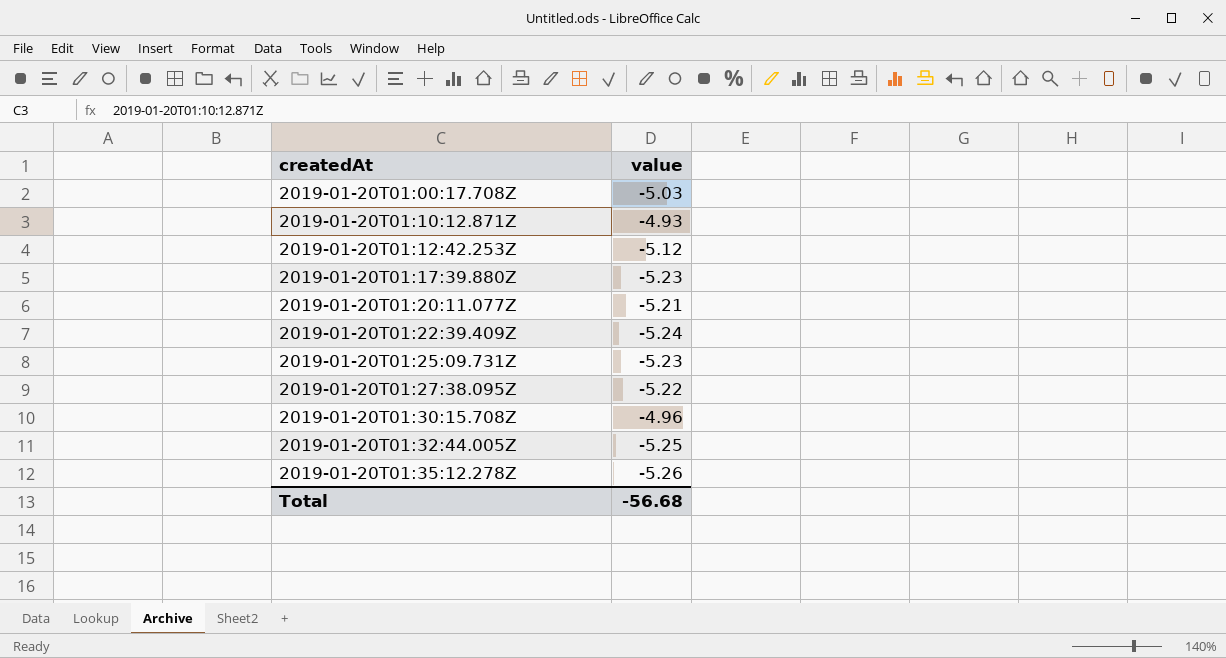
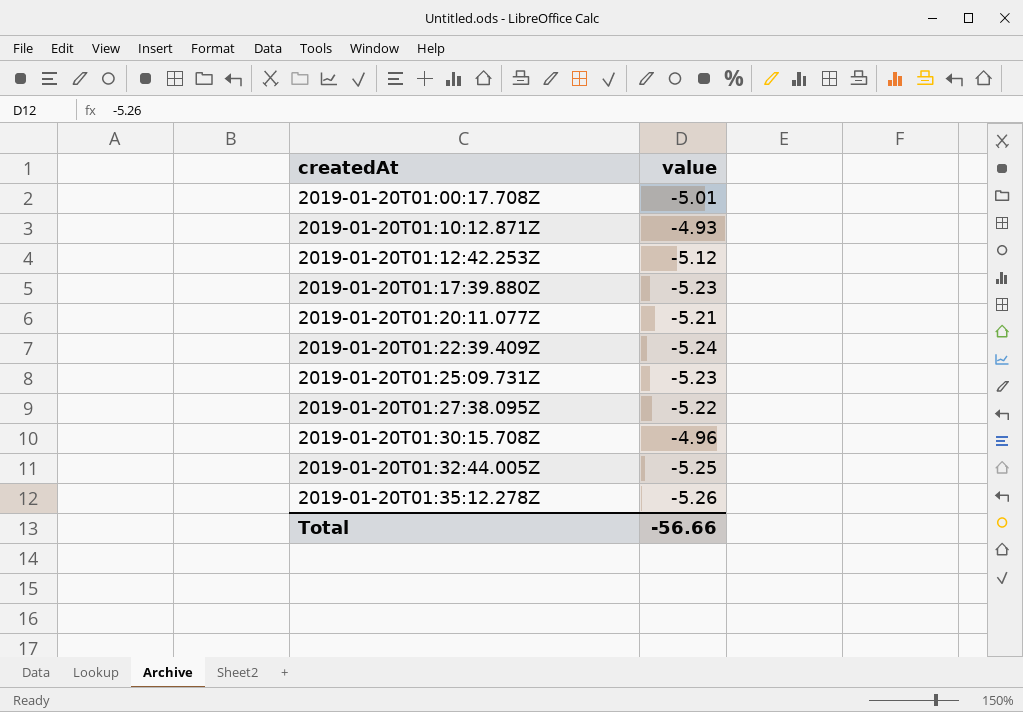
2019-01-20T01:00:17.708Z | value: -5.03 -> -5.01
Total | value: -56.68 -> -56.66

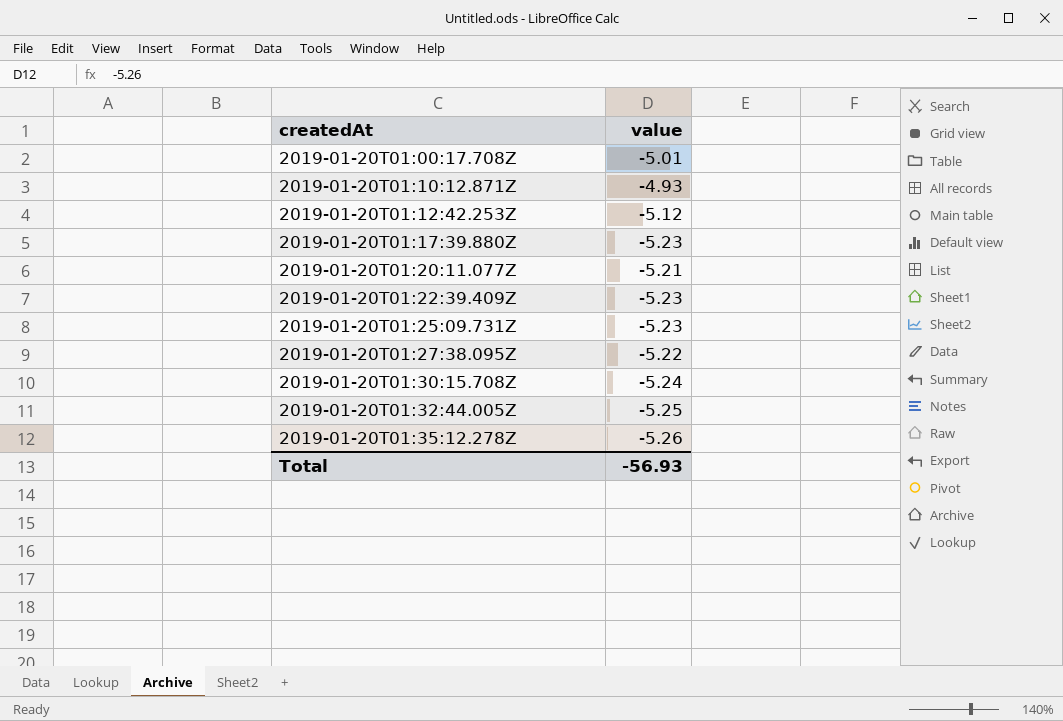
2019-01-20T01:22:39.409Z | value: -5.24 -> -5.23
2019-01-20T01:30:15.708Z | value: -4.96 -> -5.24
Total | value: -56.66 -> -56.93

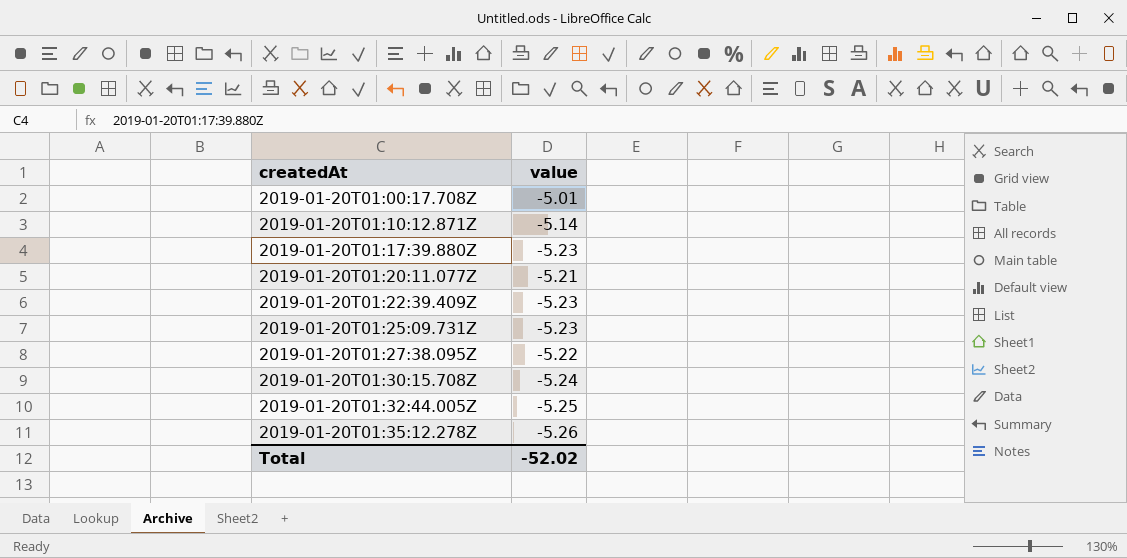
row 2019-01-20T01:12:42.253Z: -5.12 -> none
2019-01-20T01:10:12.871Z | value: -4.93 -> -5.14
Total | value: -56.93 -> -52.02

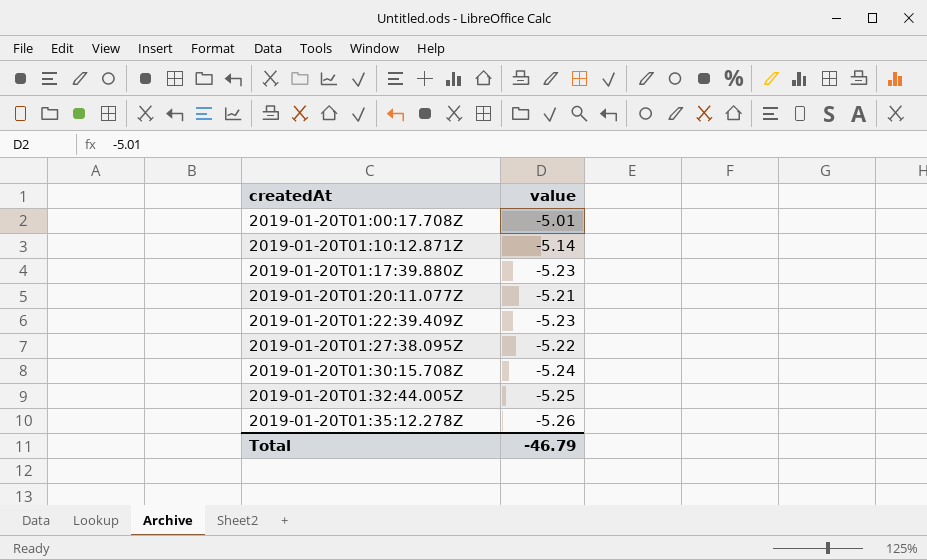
row 2019-01-20T01:25:09.731Z: -5.23 -> none
Total | value: -52.02 -> -46.79

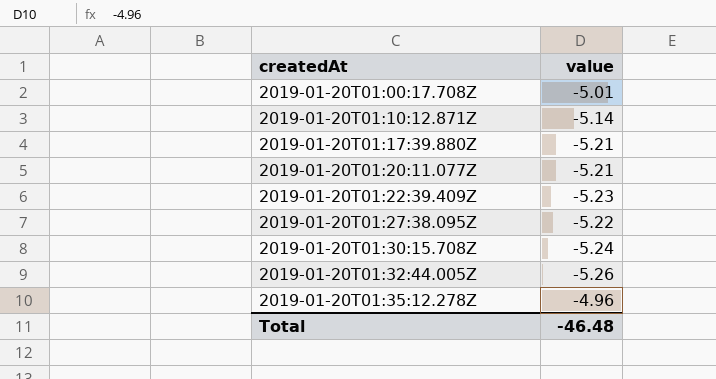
2019-01-20T01:17:39.880Z | value: -5.23 -> -5.21
2019-01-20T01:32:44.005Z | value: -5.25 -> -5.26
2019-01-20T01:35:12.278Z | value: -5.26 -> -4.96
Total | value: -46.79 -> -46.48

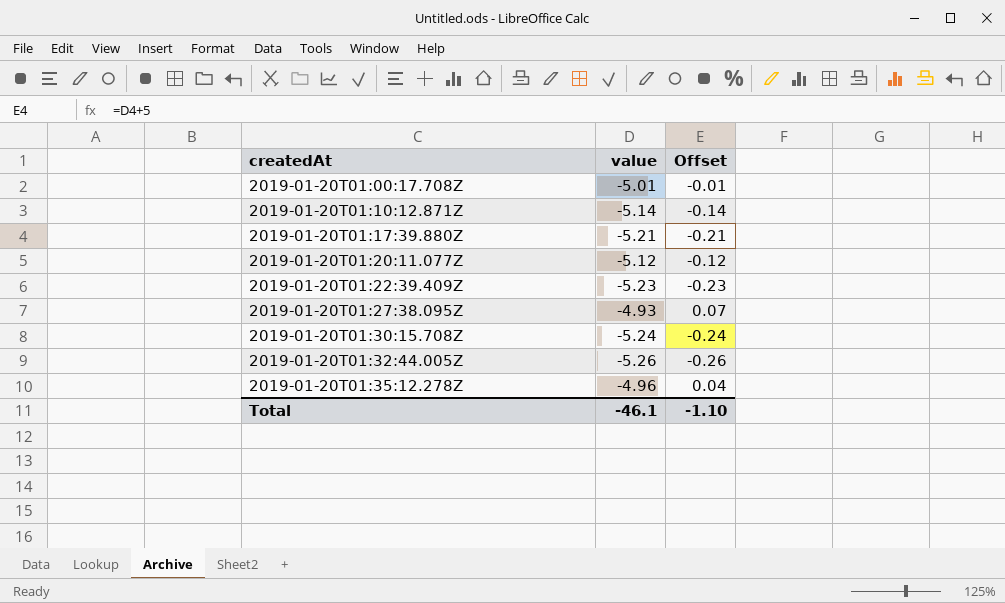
column Offset | formula: none -> [value] + 5
2019-01-20T01:20:11.077Z | value: -5.21 -> -5.12
2019-01-20T01:27:38.095Z | value: -5.22 -> -4.93
Total | value: -46.48 -> -46.1

